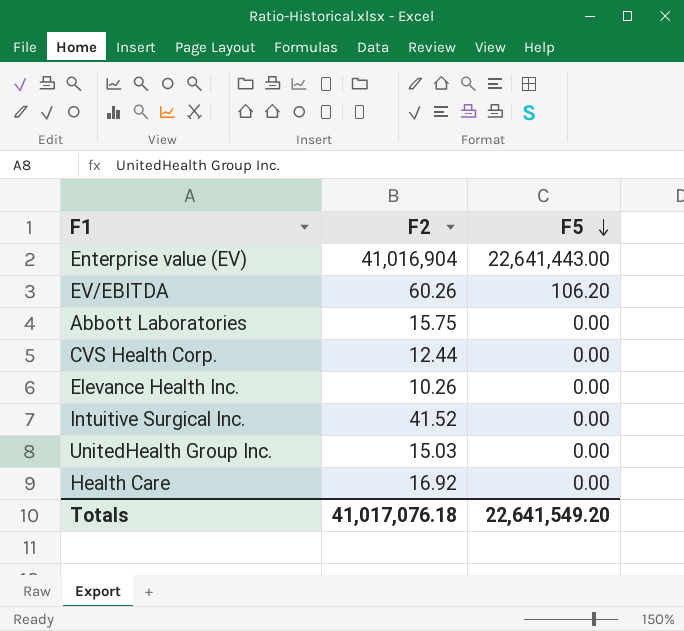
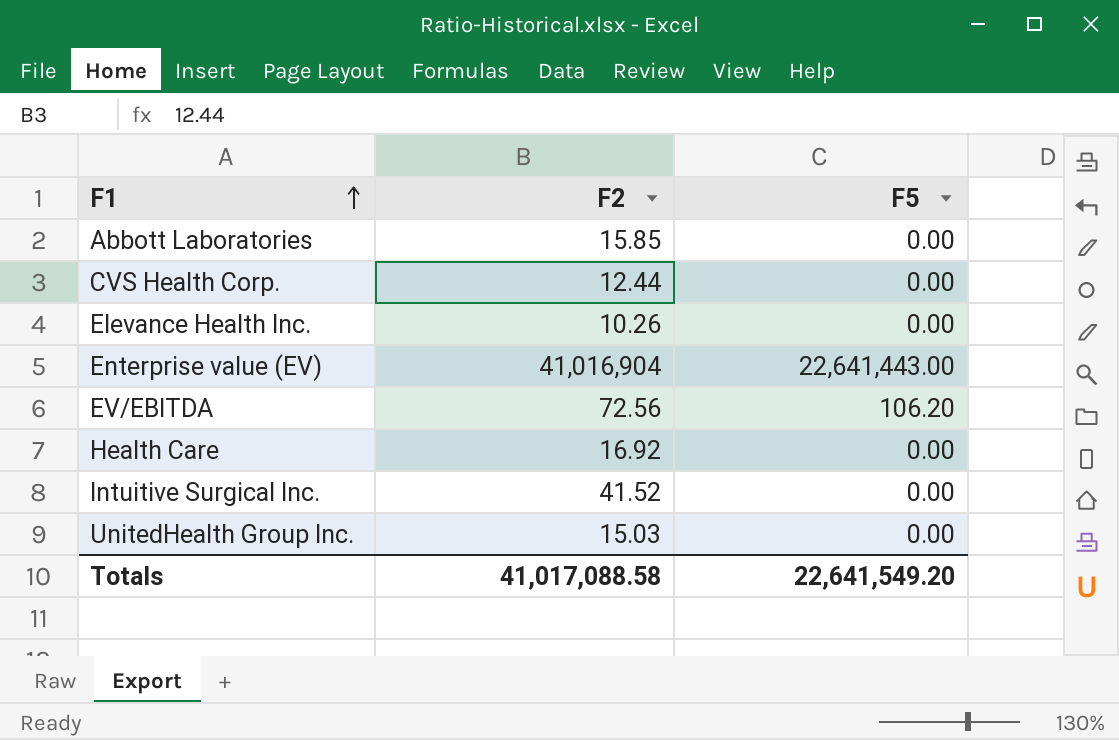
row order: F5 descending -> F1 ascending
Abbott Laboratories | F2: 15.75 -> 15.85
EV/EBITDA | F2: 60.26 -> 72.56
Totals | F2: 41,017,076.18 -> 41,017,088.58

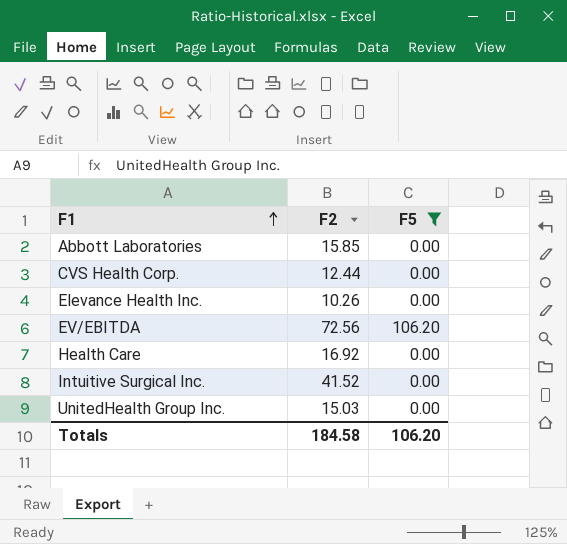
filter: none -> F5 != 22,641,443.00
Totals | F2: 41,017,088.58 -> 184.58
Totals | F5: 22,641,549.20 -> 106.20

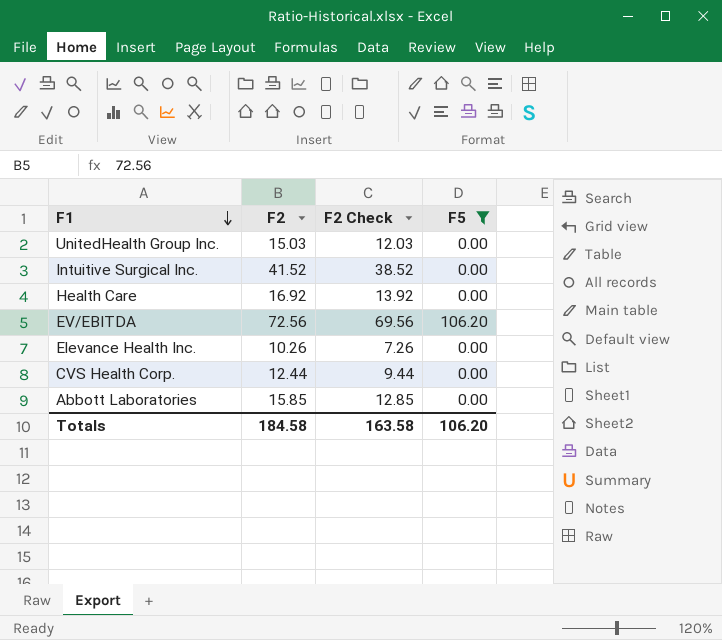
row order: F1 ascending -> F1 descending
column F2 Check | formula: none -> [F2] - 3

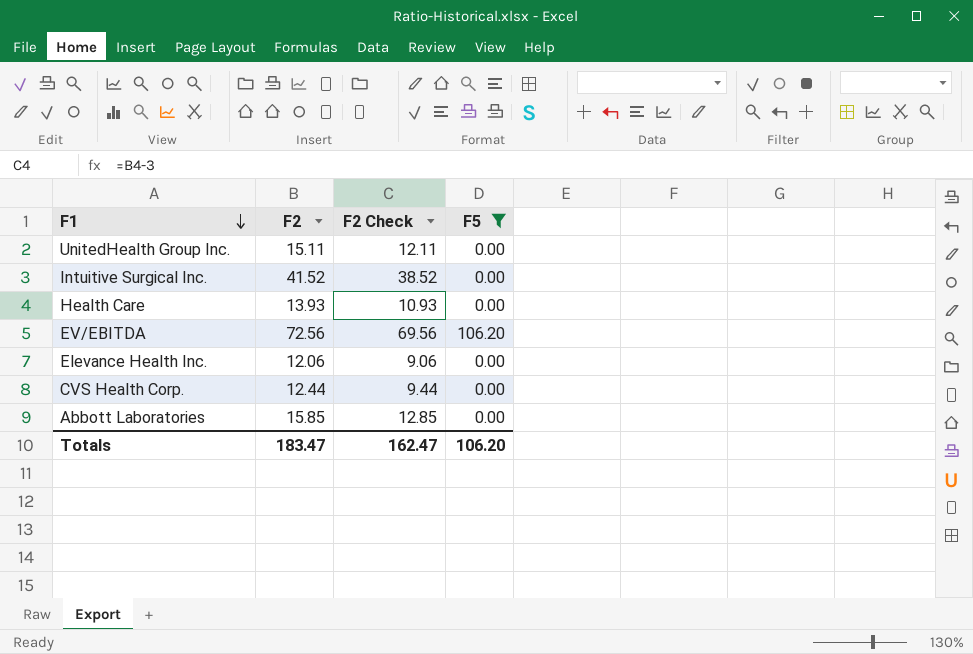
UnitedHealth Group Inc. | F2: 15.03 -> 15.11
UnitedHealth Group Inc. | F2 Check: 12.03 -> 12.11
Health Care | F2: 16.92 -> 13.93
Health Care | F2 Check: 13.92 -> 10.93
Elevance Health Inc. | F2: 10.26 -> 12.06
Elevance Health Inc. | F2 Check: 7.26 -> 9.06
Totals | F2: 184.58 -> 183.47
Totals | F2 Check: 163.58 -> 162.47

